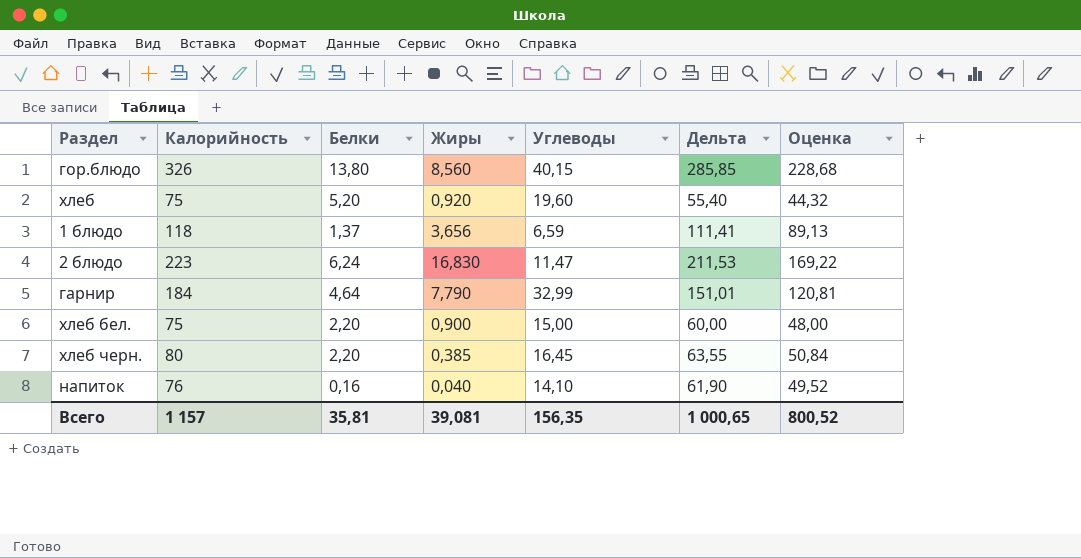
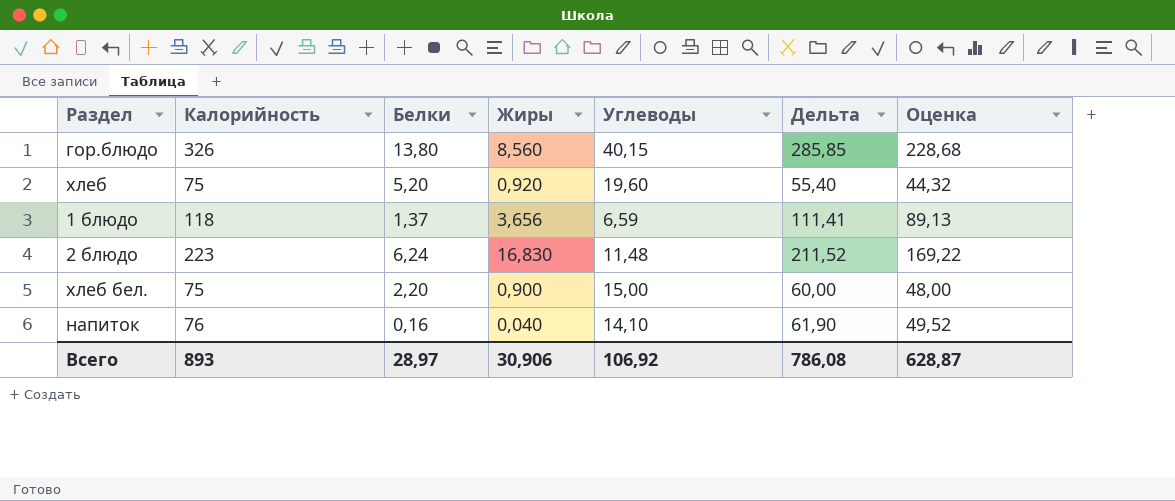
row гарнир: 184 | 4,64 | 7,790 | 32,99 | 151,01 | 120,81 -> none
row хлеб черн.: 80 | 2,20 | 0,385 | 16,45 | 63,55 | 50,84 -> none
2 блюдо | Углеводы: 11,47 -> 11,48
2 блюдо | Дельта: 211,53 -> 211,52
Всего | Калорийность: 1 157 -> 893
Всего | Белки: 35,81 -> 28,97
Всего | Жиры: 39,081 -> 30,906
Всего | Углеводы: 156,35 -> 106,92
Всего | Дельта: 1 000,65 -> 786,08
Всего | Оценка: 800,52 -> 628,87

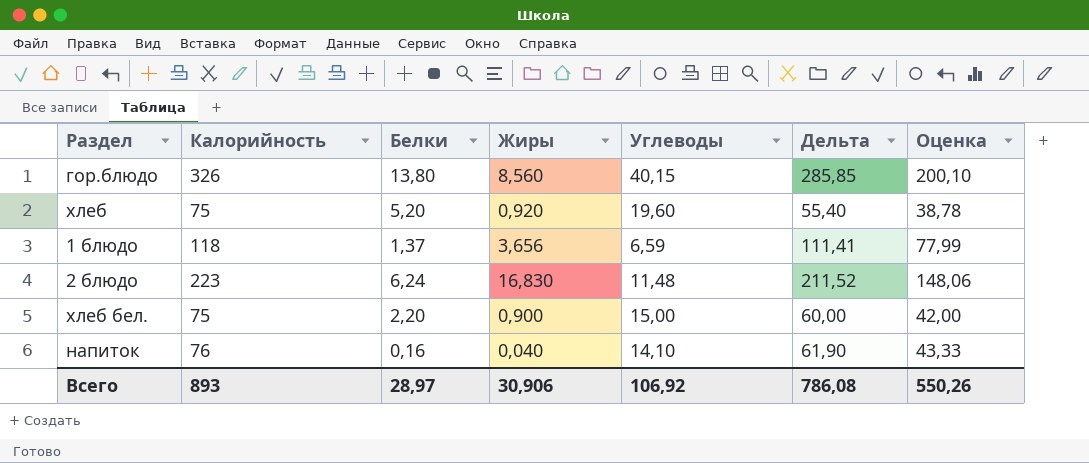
column Оценка | formula: [Дельта] * 0,8 -> [Дельта] * 0,7
Всего | Оценка: 628,87 -> 550,26

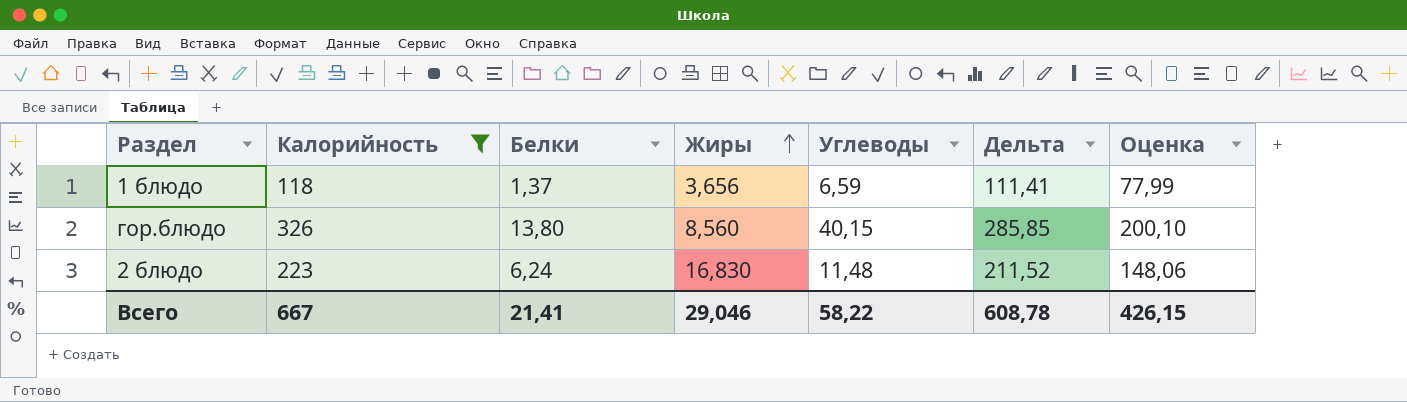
filter: none -> Калорийность >= 118
row order: none -> Жиры ascending
Всего | Калорийность: 893 -> 667
Всего | Белки: 28,97 -> 21,41
Всего | Жиры: 30,906 -> 29,046
Всего | Углеводы: 106,92 -> 58,22
Всего | Дельта: 786,08 -> 608,78
Всего | Оценка: 550,26 -> 426,15

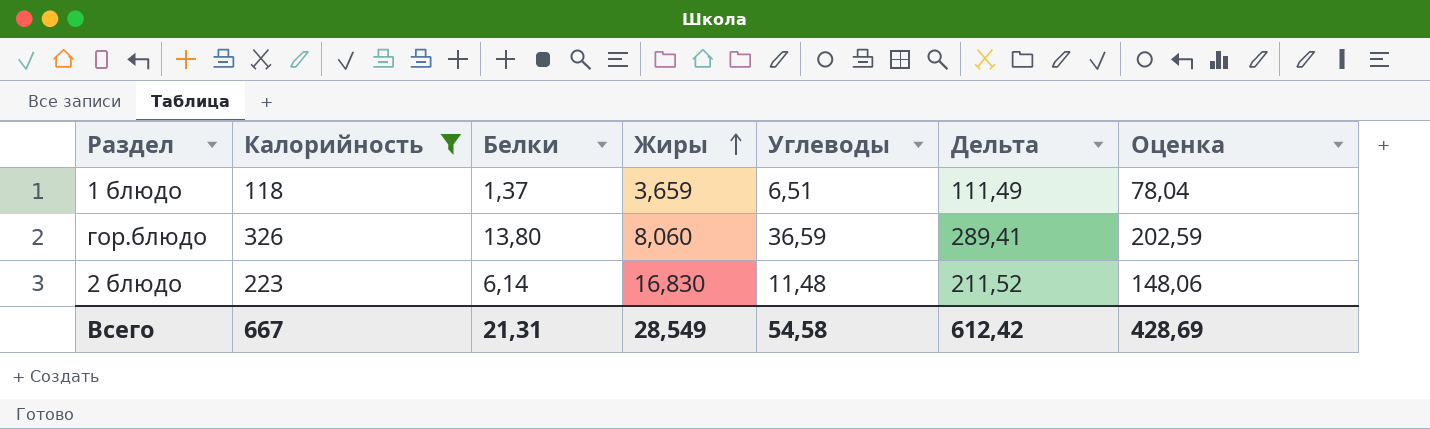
1 блюдо | Жиры: 3,656 -> 3,659
1 блюдо | Углеводы: 6,59 -> 6,51
1 блюдо | Дельта: 111,41 -> 111,49
1 блюдо | Оценка: 77,99 -> 78,04
гор.блюдо | Жиры: 8,560 -> 8,060
гор.блюдо | Углеводы: 40,15 -> 36,59
гор.блюдо | Дельта: 285,85 -> 289,41
гор.блюдо | Оценка: 200,10 -> 202,59
2 блюдо | Белки: 6,24 -> 6,14
Всего | Белки: 21,41 -> 21,31
Всего | Жиры: 29,046 -> 28,549
Всего | Углеводы: 58,22 -> 54,58
Всего | Дельта: 608,78 -> 612,42
Всего | Оценка: 426,15 -> 428,69

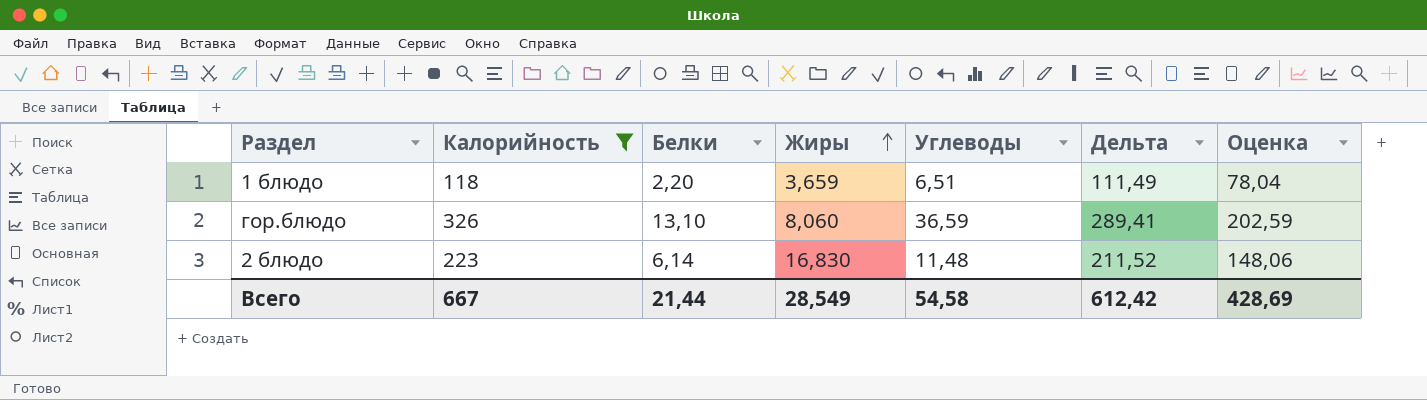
1 блюдо | Белки: 1,37 -> 2,20
гор.блюдо | Белки: 13,80 -> 13,10
Всего | Белки: 21,31 -> 21,44

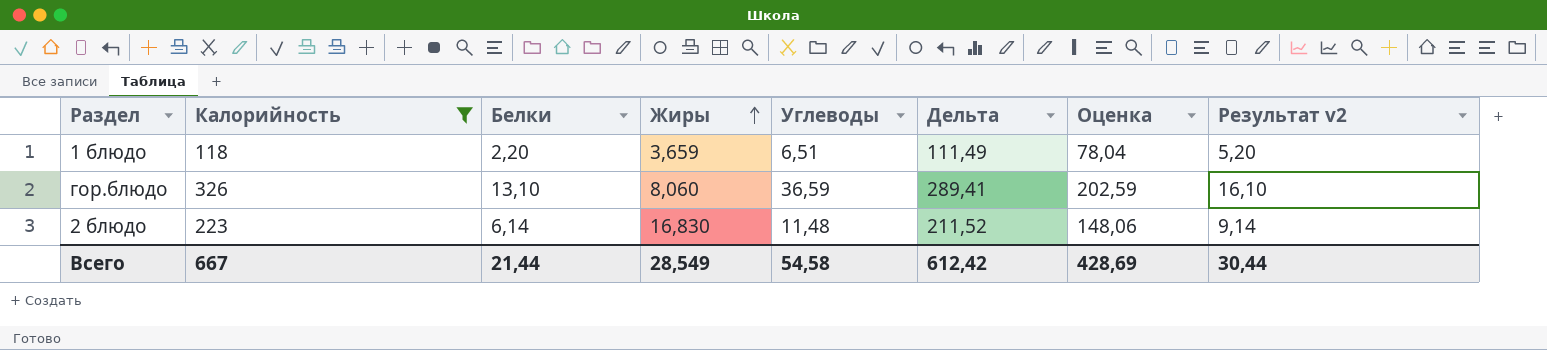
column Результат v2 | formula: none -> [Белки] + 3

